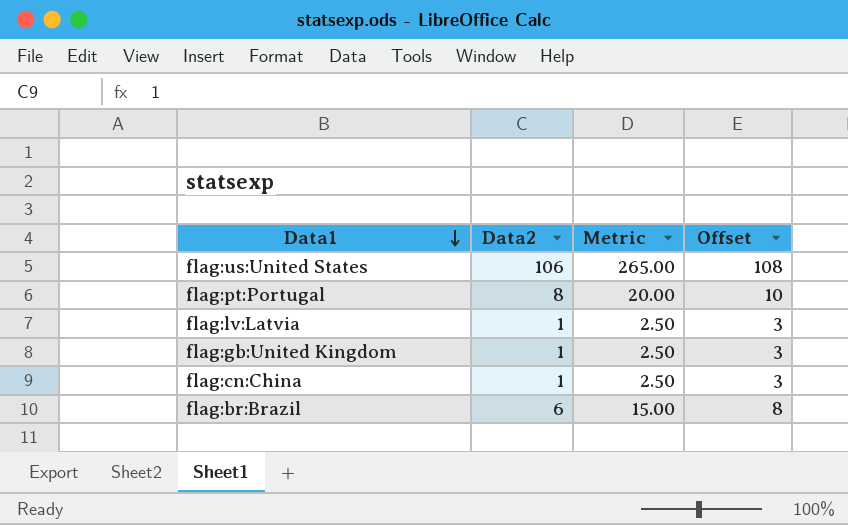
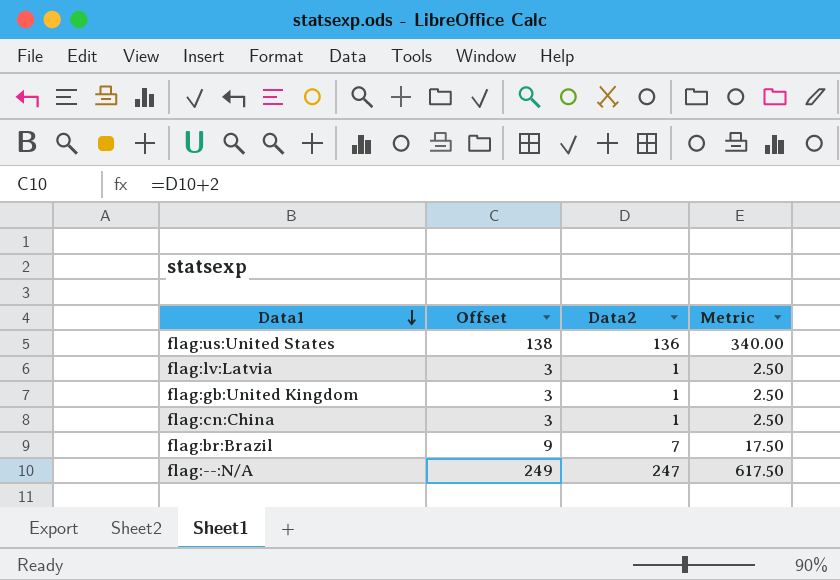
column Offset | position: 4 -> 2
row flag:pt:Portugal: 8 | 20.00 | 10 -> none
flag:us:United States | Offset: 108 -> 138
flag:us:United States | Data2: 106 -> 136
flag:us:United States | Metric: 265.00 -> 340.00
flag:br:Brazil | Offset: 8 -> 9
flag:br:Brazil | Data2: 6 -> 7
flag:br:Brazil | Metric: 15.00 -> 17.50
row flag:--:N/A: none -> 249 | 247 | 617.50

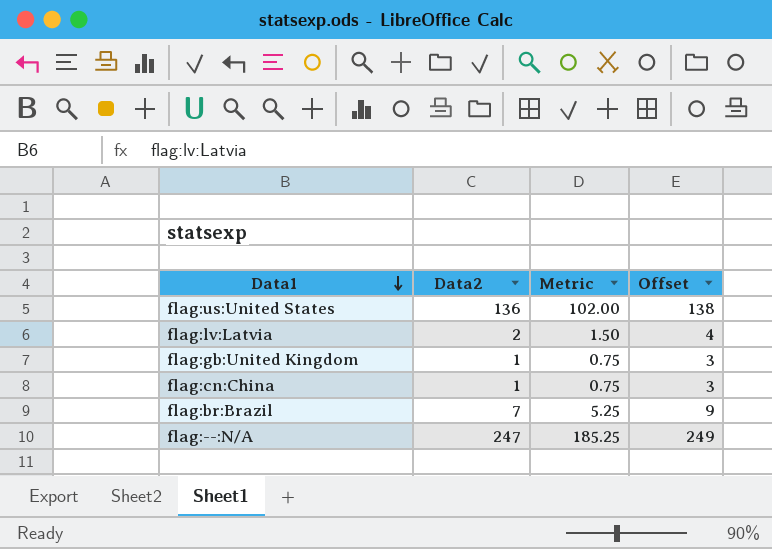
column Metric | formula: [Data2] * 2.5 -> [Data2] * 0.75
column Offset | position: 2 -> 4
flag:lv:Latvia | Data2: 1 -> 2
flag:lv:Latvia | Offset: 3 -> 4

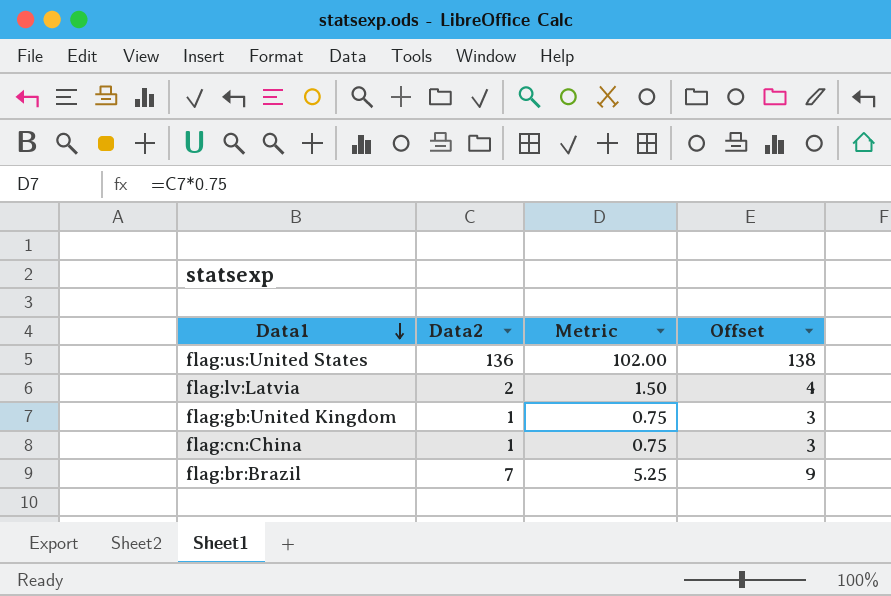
row flag:--:N/A: 247 | 185.25 | 249 -> none

